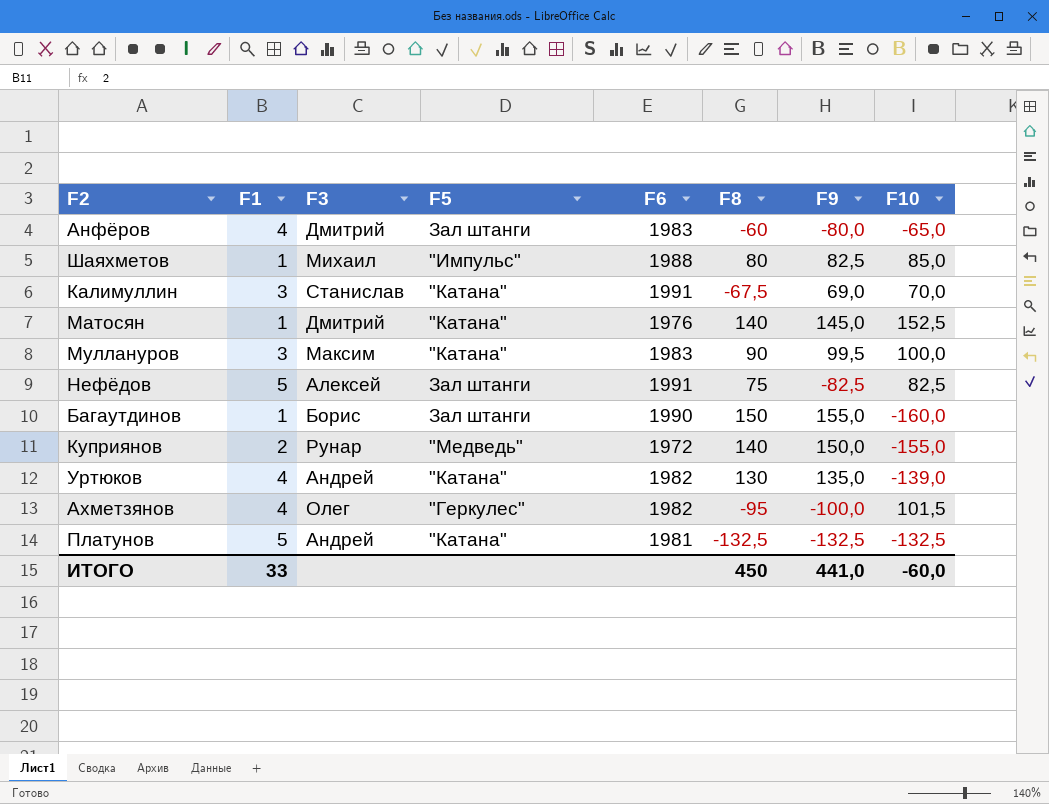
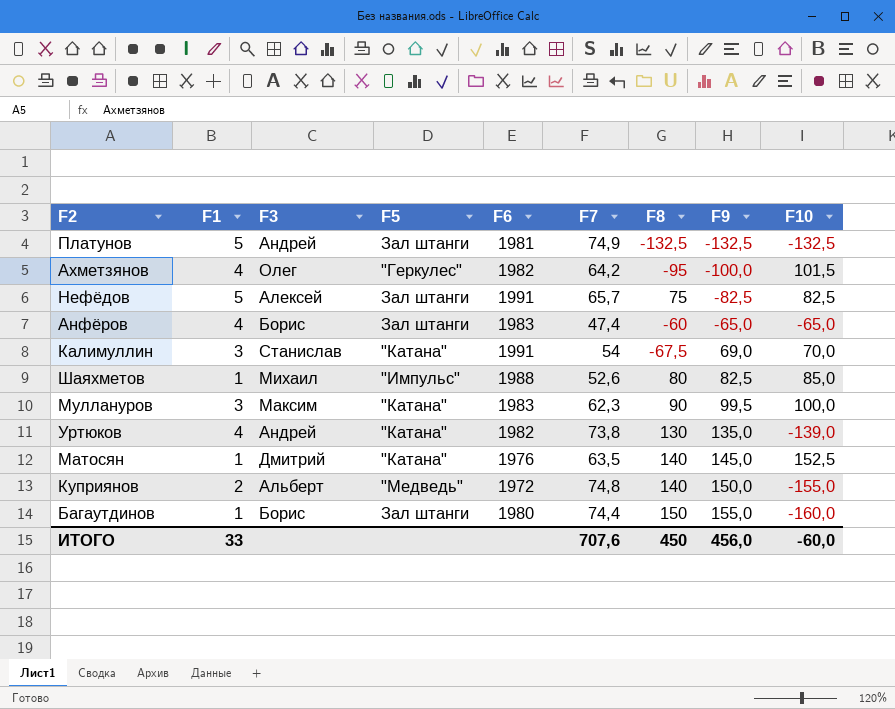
row order: none -> F9 ascending
column F7 | position: none -> 6
Платунов | F5: "Катана" -> Зал штанги
Анфёров | F3: Дмитрий -> Борис
Анфёров | F9: -80,0 -> -65,0
Куприянов | F3: Рунар -> Альберт
Багаутдинов | F6: 1990 -> 1980
ИТОГО | F9: 441,0 -> 456,0

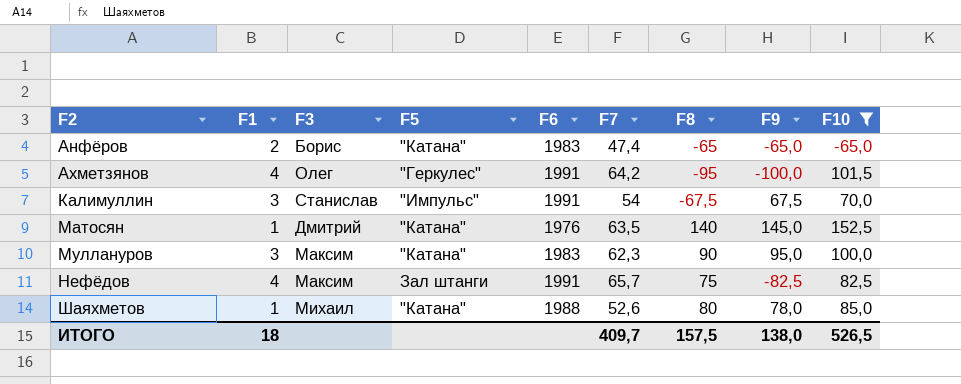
filter: none -> F10 >= -65,0
row order: F9 ascending -> F2 ascending
Анфёров | F1: 4 -> 2
Анфёров | F5: Зал штанги -> "Катана"
Анфёров | F8: -60 -> -65
Ахметзянов | F6: 1982 -> 1991
Калимуллин | F5: "Катана" -> "Импульс"
Калимуллин | F9: 69,0 -> 67,5
Муллануров | F9: 99,5 -> 95,0
Нефёдов | F1: 5 -> 4
Нефёдов | F3: Алексей -> Максим
Шаяхметов | F5: "Импульс" -> "Катана"
Шаяхметов | F9: 82,5 -> 78,0
ИТОГО | F1: 33 -> 18
ИТОГО | F7: 707,6 -> 409,7
ИТОГО | F8: 450 -> 157,5
ИТОГО | F9: 456,0 -> 138,0
ИТОГО | F10: -60,0 -> 526,5

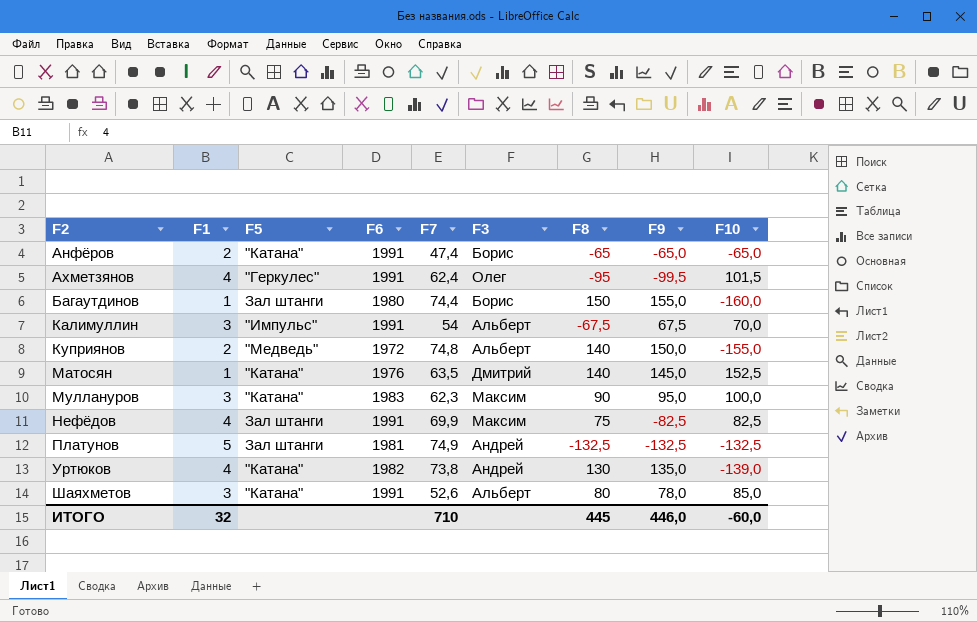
filter: F10 >= -65,0 -> none
column F3 | position: 3 -> 6
Анфёров | F6: 1983 -> 1991
Ахметзянов | F7: 64,2 -> 62,4
Ахметзянов | F9: -100,0 -> -99,5
Калимуллин | F3: Станислав -> Альберт
Нефёдов | F7: 65,7 -> 69,9
Шаяхметов | F1: 1 -> 3
Шаяхметов | F6: 1988 -> 1991
Шаяхметов | F3: Михаил -> Альберт
ИТОГО | F1: 18 -> 32
ИТОГО | F7: 409,7 -> 710
ИТОГО | F8: 157,5 -> 445
ИТОГО | F9: 138,0 -> 446,0
ИТОГО | F10: 526,5 -> -60,0

